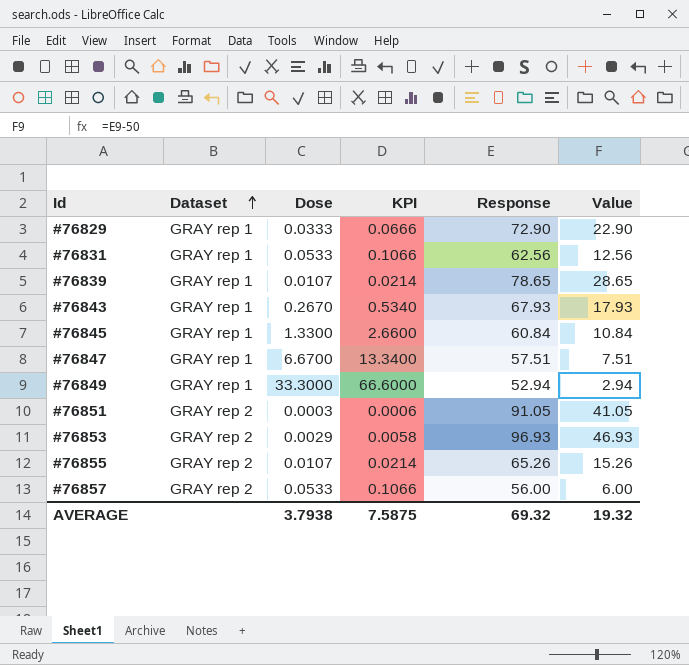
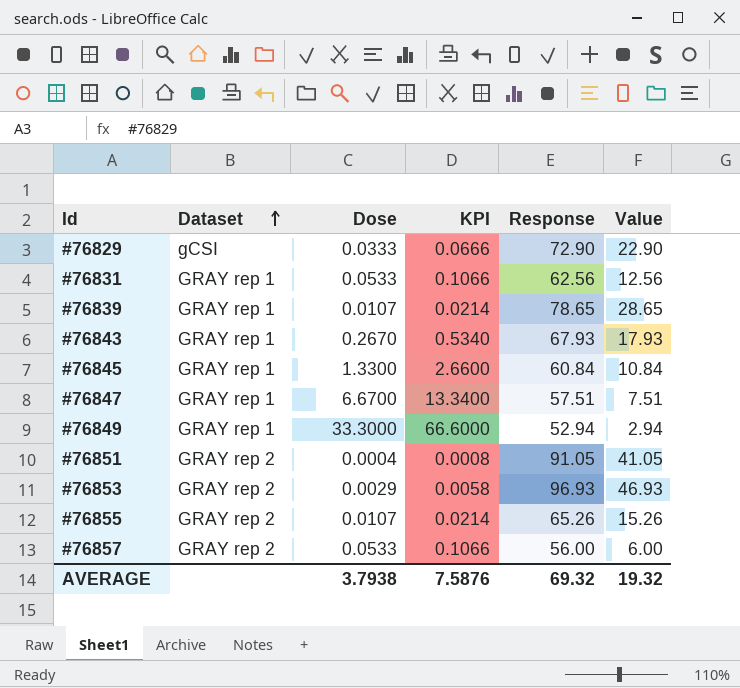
#76829 | Dataset: GRAY rep 1 -> gCSI
#76851 | Dose: 0.0003 -> 0.0004
#76851 | KPI: 0.0006 -> 0.0008
AVERAGE | KPI: 7.5875 -> 7.5876

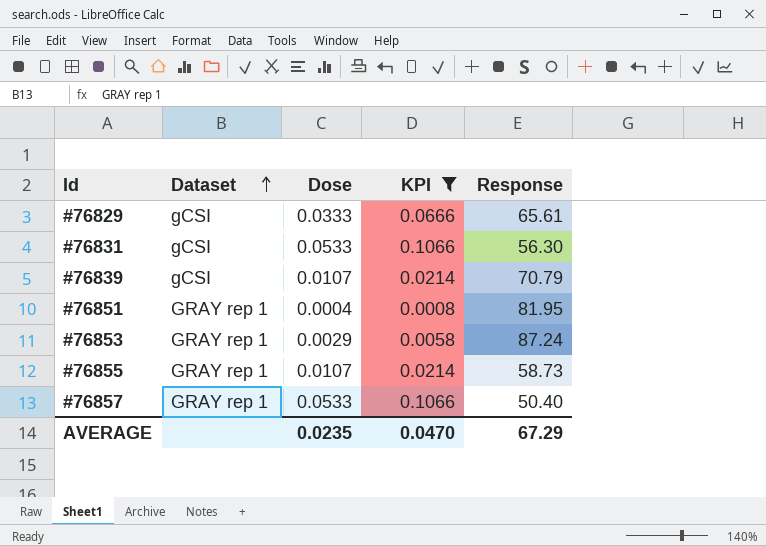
filter: none -> KPI <= 0.1066
column Value | formula: [Response] - 50 -> none
#76829 | Response: 72.90 -> 65.61
#76831 | Dataset: GRAY rep 1 -> gCSI
#76831 | Response: 62.56 -> 56.30
#76839 | Dataset: GRAY rep 1 -> gCSI
#76839 | Response: 78.65 -> 70.79
#76851 | Dataset: GRAY rep 2 -> GRAY rep 1
#76851 | Response: 91.05 -> 81.95
#76853 | Dataset: GRAY rep 2 -> GRAY rep 1
#76853 | Response: 96.93 -> 87.24
#76855 | Dataset: GRAY rep 2 -> GRAY rep 1
#76855 | Response: 65.26 -> 58.73
#76857 | Dataset: GRAY rep 2 -> GRAY rep 1
#76857 | Response: 56.00 -> 50.40
AVERAGE | Dose: 3.7938 -> 0.0235
AVERAGE | KPI: 7.5876 -> 0.0470
AVERAGE | Response: 69.32 -> 67.29

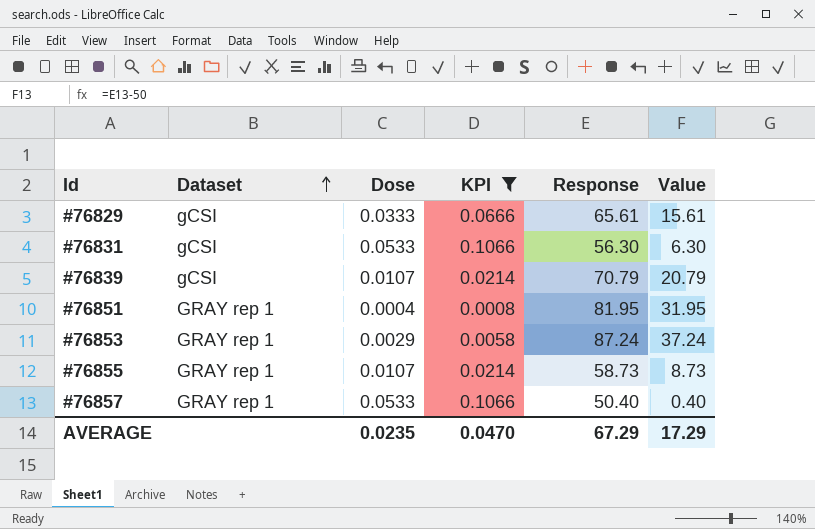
column Value | formula: none -> [Response] - 50

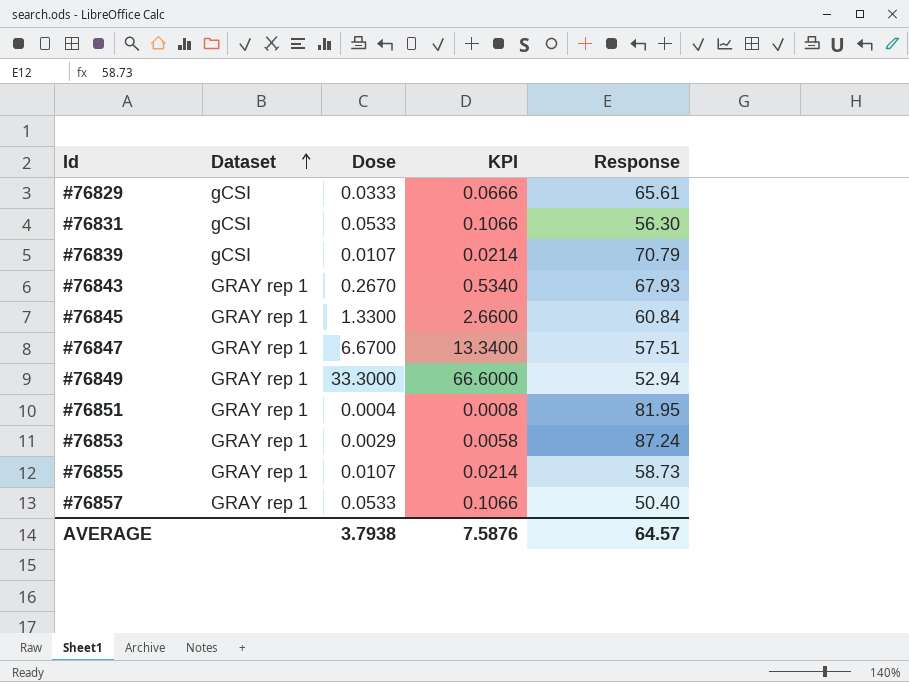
filter: KPI <= 0.1066 -> none
column Value | formula: [Response] - 50 -> none
AVERAGE | Dose: 0.0235 -> 3.7938
AVERAGE | KPI: 0.0470 -> 7.5876
AVERAGE | Response: 67.29 -> 64.57

